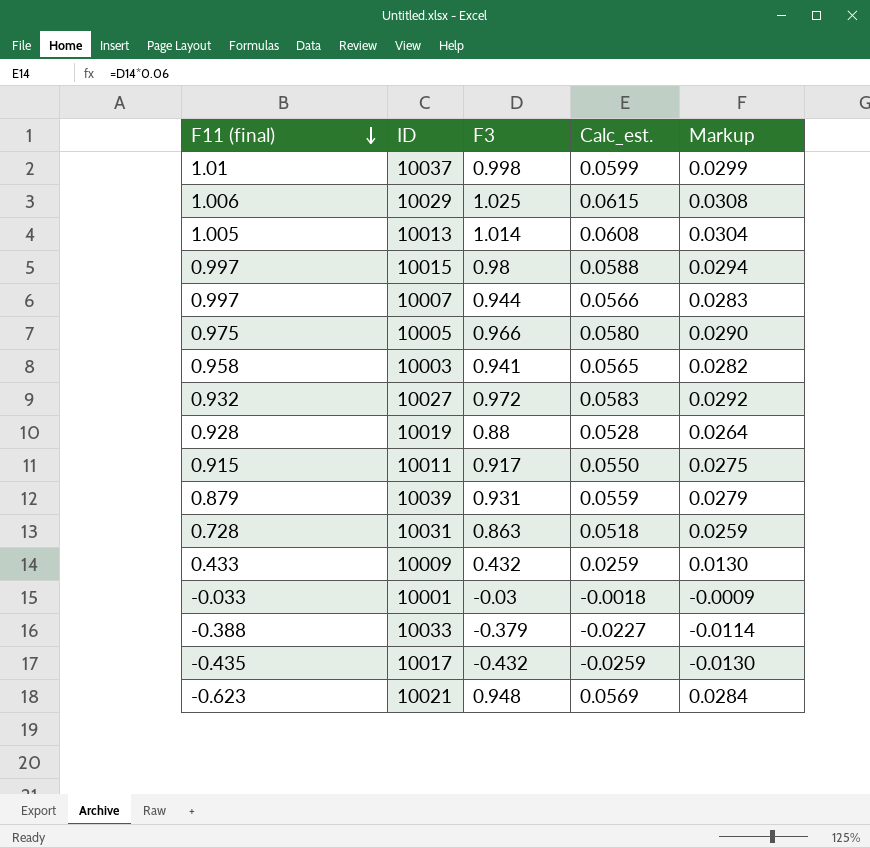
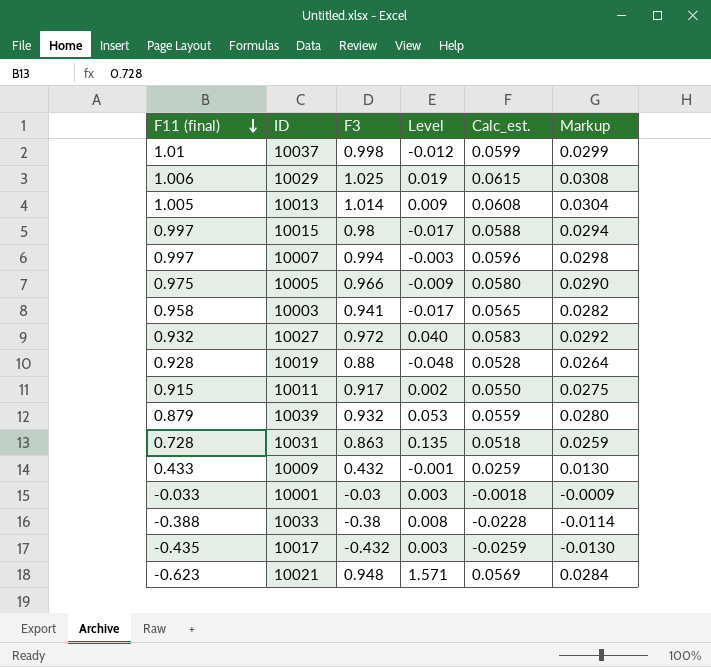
column Level | formula: none -> [F3] - [F11 (final)]
10007 | F3: 0.944 -> 0.994
10007 | Calc_est.: 0.0566 -> 0.0596
10007 | Markup: 0.0283 -> 0.0298
10039 | F3: 0.931 -> 0.932
10039 | Markup: 0.0279 -> 0.0280
10033 | F3: -0.379 -> -0.38
10033 | Calc_est.: -0.0227 -> -0.0228

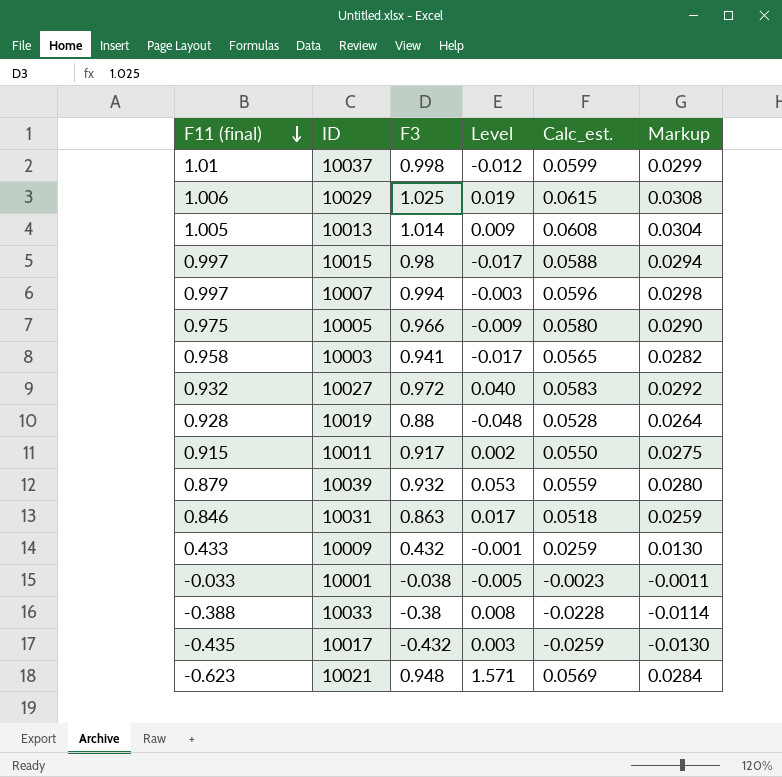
10031 | F11 (final): 0.728 -> 0.846
10031 | Level: 0.135 -> 0.017
10001 | F3: -0.03 -> -0.038
10001 | Level: 0.003 -> -0.005
10001 | Calc_est.: -0.0018 -> -0.0023
10001 | Markup: -0.0009 -> -0.0011

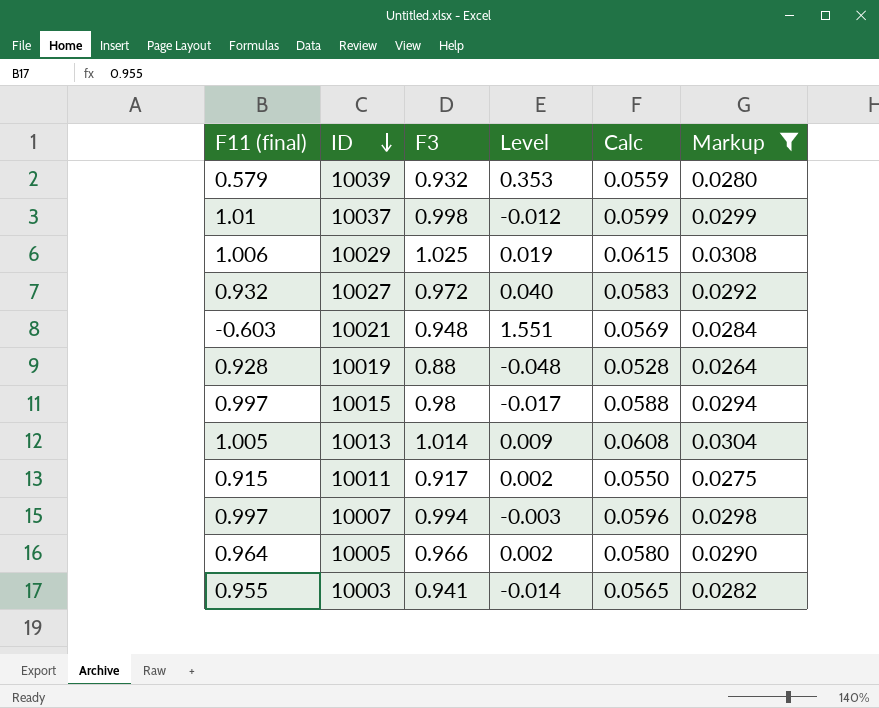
filter: none -> Markup >= 0.0264
row order: F11 (final) descending -> ID descending
column name: Calc_est. -> Calc
10039 | F11 (final): 0.879 -> 0.579
10039 | Level: 0.053 -> 0.353
10021 | F11 (final): -0.623 -> -0.603
10021 | Level: 1.571 -> 1.551
10005 | F11 (final): 0.975 -> 0.964
10005 | Level: -0.009 -> 0.002
10003 | F11 (final): 0.958 -> 0.955
10003 | Level: -0.017 -> -0.014

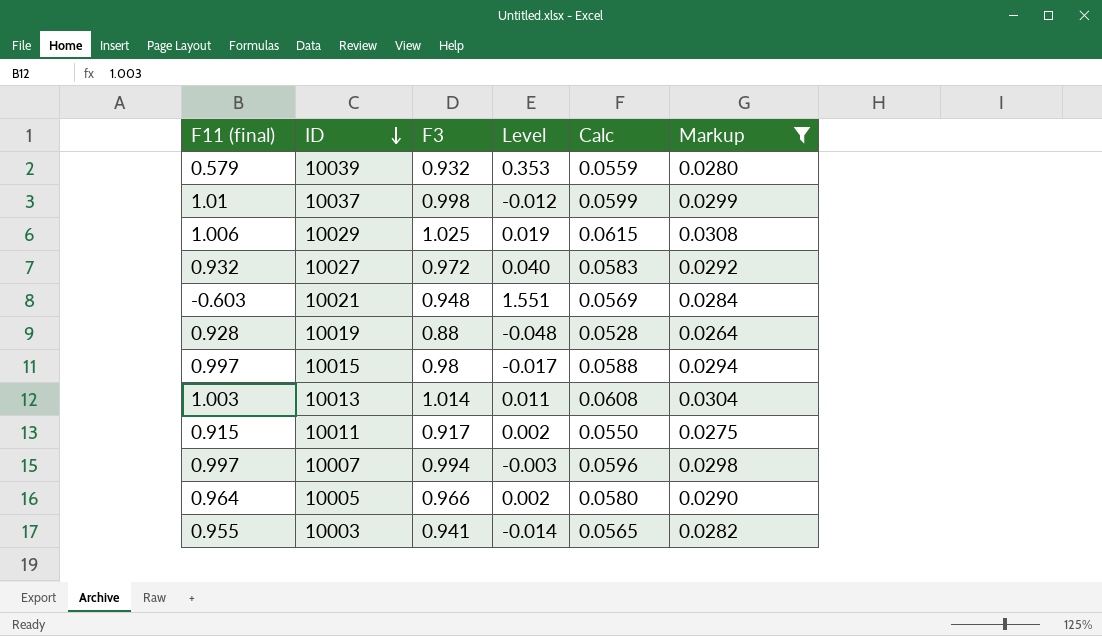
10013 | F11 (final): 1.005 -> 1.003
10013 | Level: 0.009 -> 0.011

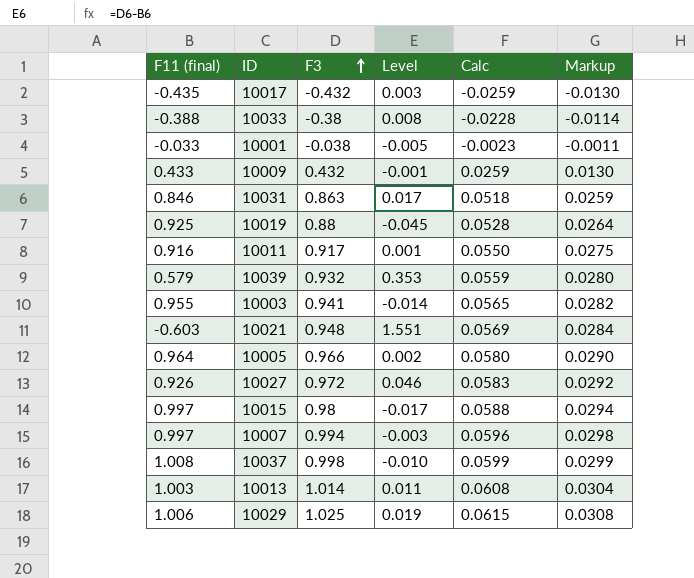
filter: Markup >= 0.0264 -> none
row order: ID descending -> F3 ascending
10019 | F11 (final): 0.928 -> 0.925
10019 | Level: -0.048 -> -0.045
10011 | F11 (final): 0.915 -> 0.916
10011 | Level: 0.002 -> 0.001
10027 | F11 (final): 0.932 -> 0.926
10027 | Level: 0.040 -> 0.046
10037 | F11 (final): 1.01 -> 1.008
10037 | Level: -0.012 -> -0.010

